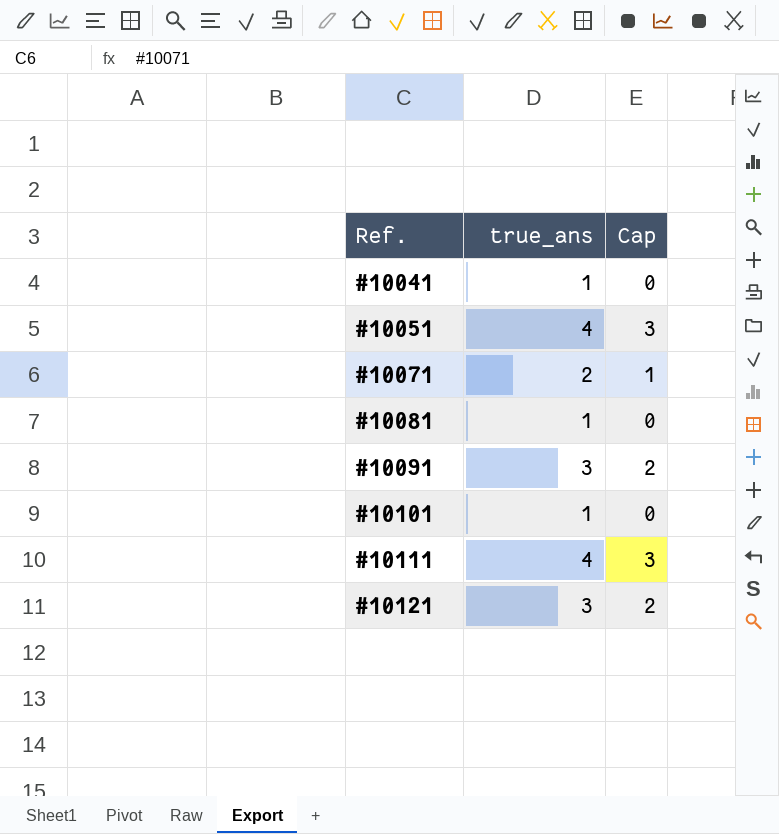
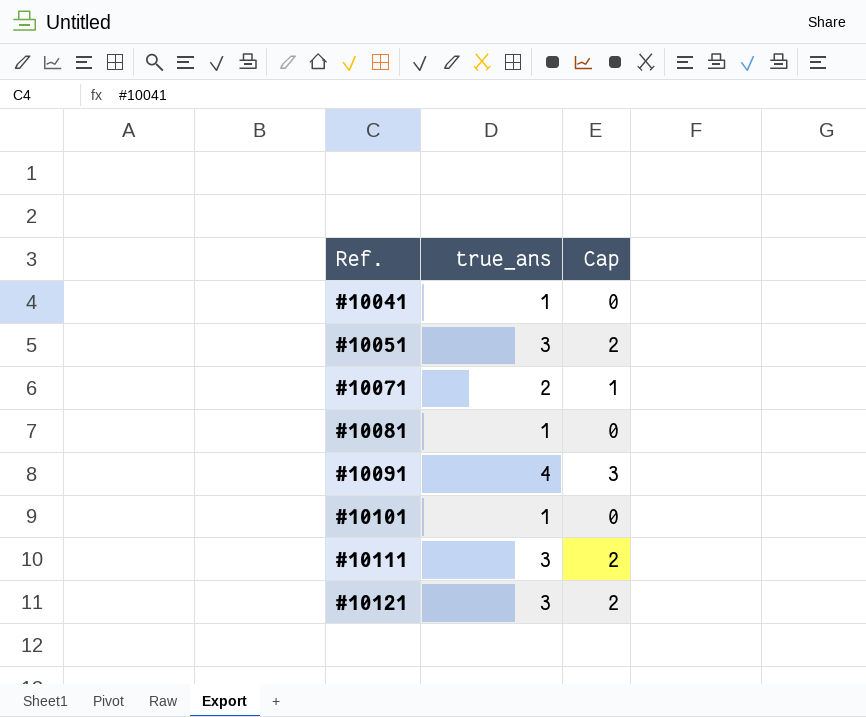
#10051 | true_ans: 4 -> 3
#10051 | Cap: 3 -> 2
#10091 | true_ans: 3 -> 4
#10091 | Cap: 2 -> 3
#10111 | true_ans: 4 -> 3
#10111 | Cap: 3 -> 2

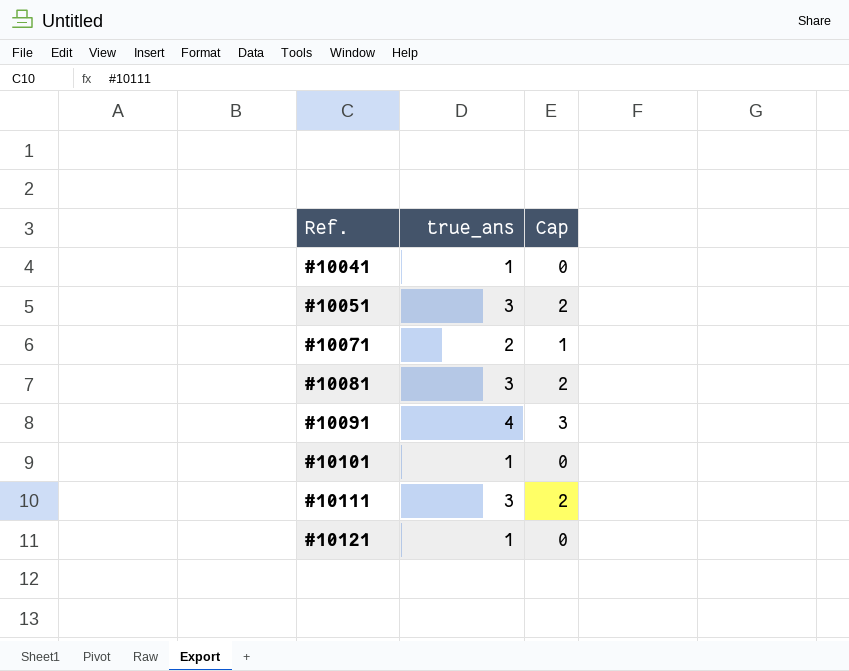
#10081 | true_ans: 1 -> 3
#10081 | Cap: 0 -> 2
#10121 | true_ans: 3 -> 1
#10121 | Cap: 2 -> 0

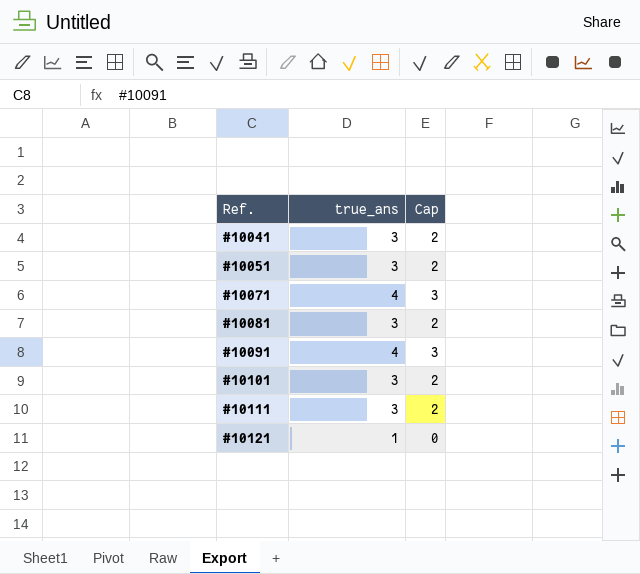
#10041 | true_ans: 1 -> 3
#10041 | Cap: 0 -> 2
#10071 | true_ans: 2 -> 4
#10071 | Cap: 1 -> 3
#10101 | true_ans: 1 -> 3
#10101 | Cap: 0 -> 2

